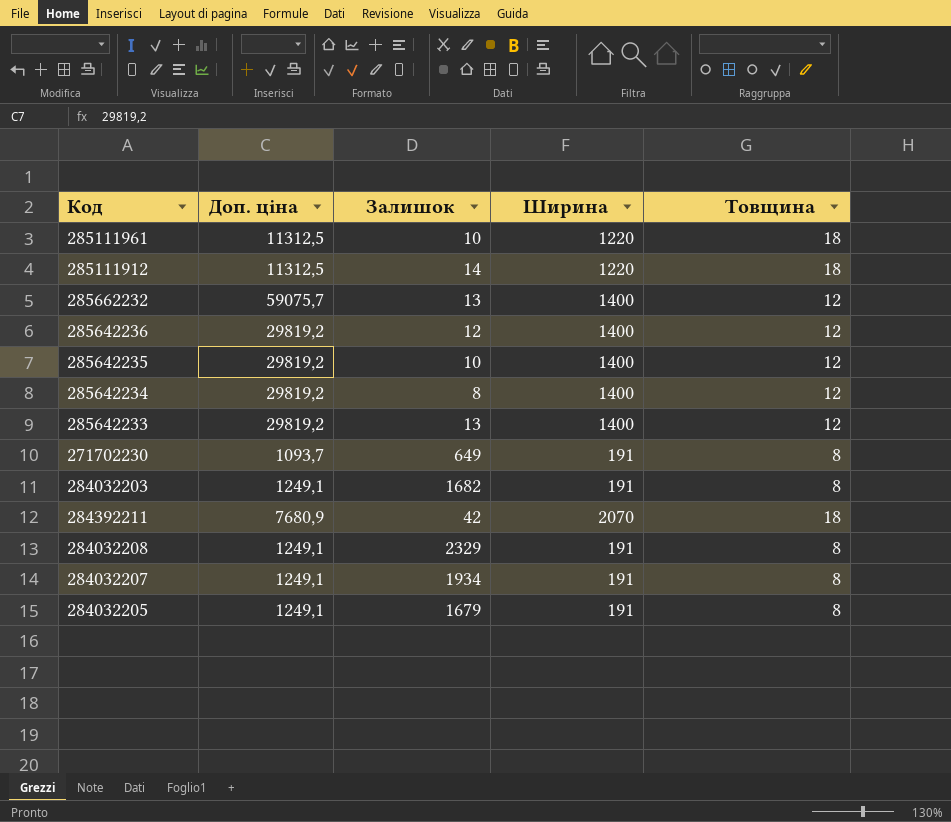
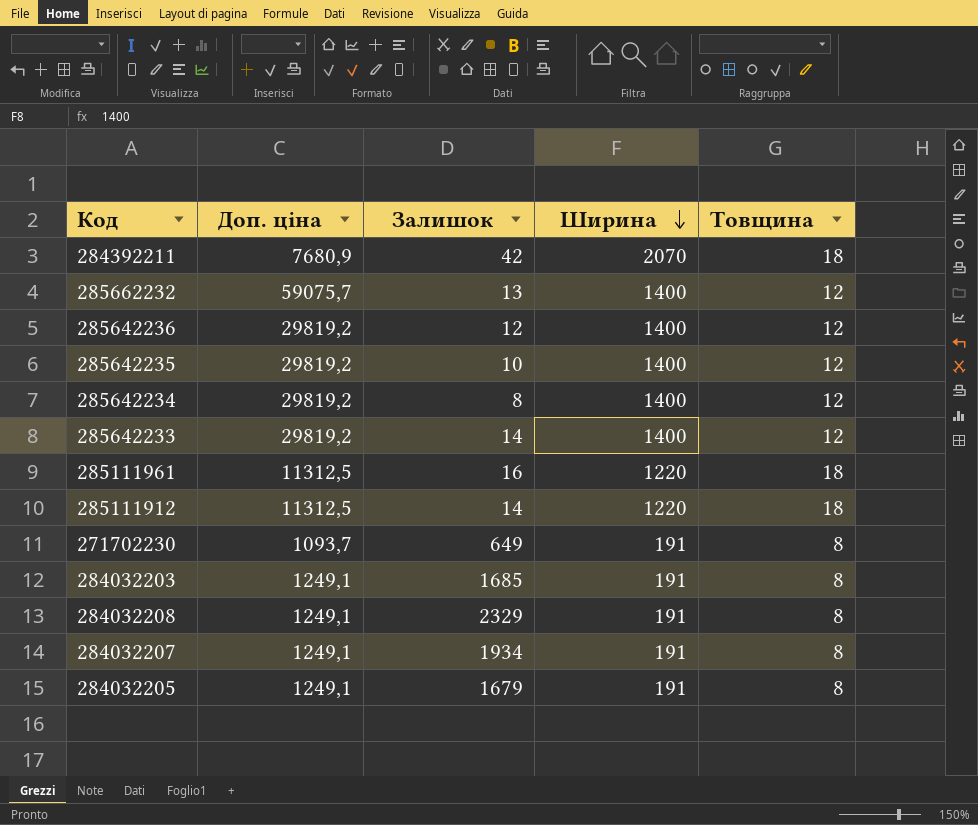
row order: none -> Ширина descending
285642233 | Залишок: 13 -> 14
285111961 | Залишок: 10 -> 16
284032203 | Залишок: 1682 -> 1685

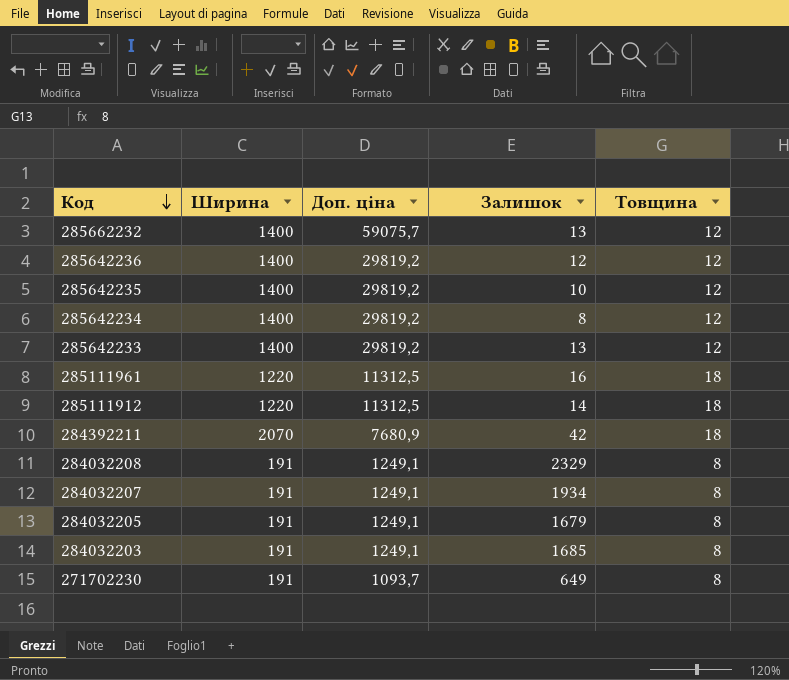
row order: Ширина descending -> Код descending
column Ширина | position: 4 -> 2
285642233 | Залишок: 14 -> 13

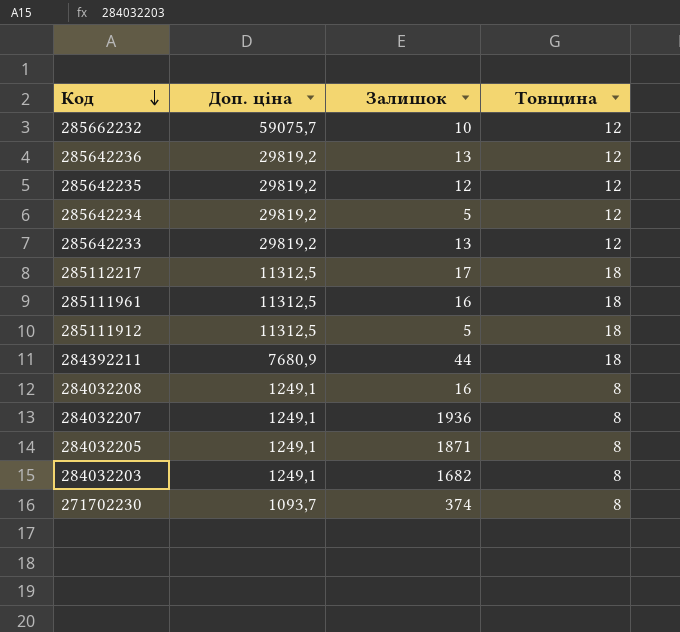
column Ширина | position: 2 -> none
285662232 | Залишок: 13 -> 10
285642236 | Залишок: 12 -> 13
285642235 | Залишок: 10 -> 12
285642234 | Залишок: 8 -> 5
row 285112217: none -> 11312,5 | 17 | 18
285111912 | Залишок: 14 -> 5
284392211 | Залишок: 42 -> 44
284032208 | Залишок: 2329 -> 16
284032207 | Залишок: 1934 -> 1936
284032205 | Залишок: 1679 -> 1871
284032203 | Залишок: 1685 -> 1682
271702230 | Залишок: 649 -> 374

